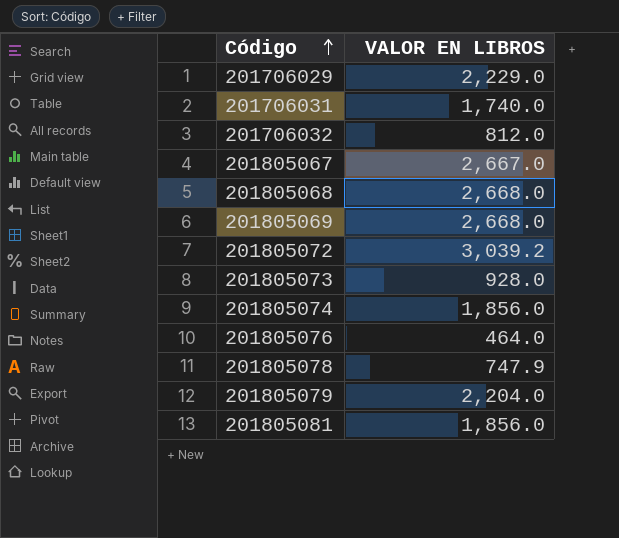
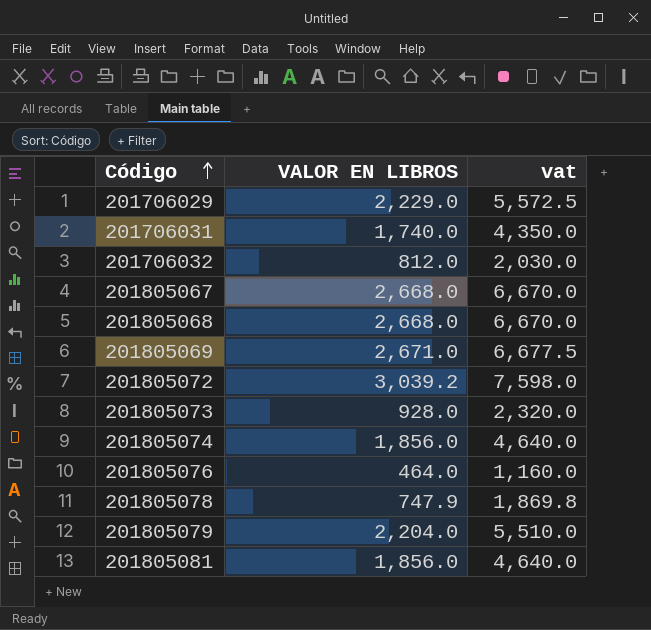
column vat | formula: none -> [VALOR EN LIBROS] * 2.5
201805067 | VALOR EN LIBROS: 2,667.0 -> 2,668.0
201805069 | VALOR EN LIBROS: 2,668.0 -> 2,671.0

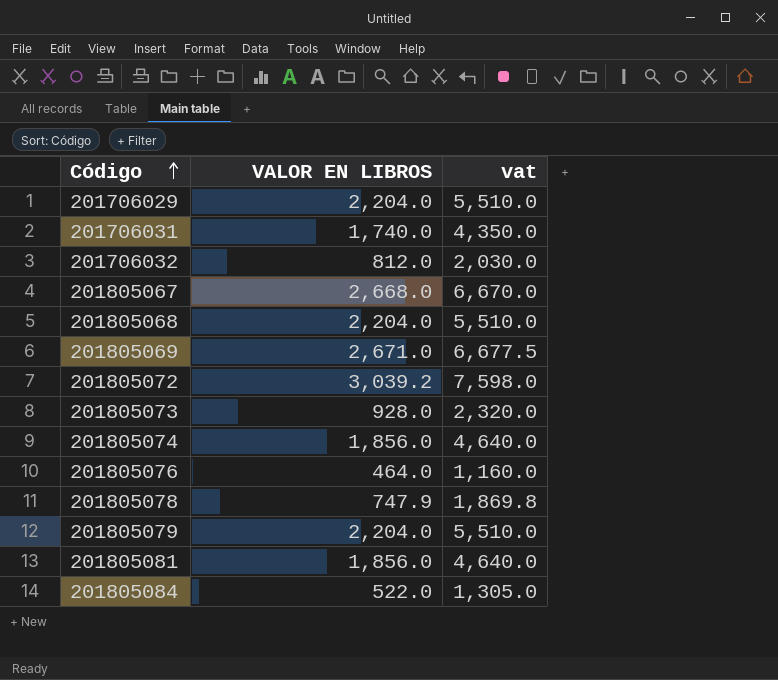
201706029 | VALOR EN LIBROS: 2,229.0 -> 2,204.0
201706029 | vat: 5,572.5 -> 5,510.0
201805068 | VALOR EN LIBROS: 2,668.0 -> 2,204.0
201805068 | vat: 6,670.0 -> 5,510.0
row 201805084: none -> 522.0 | 1,305.0

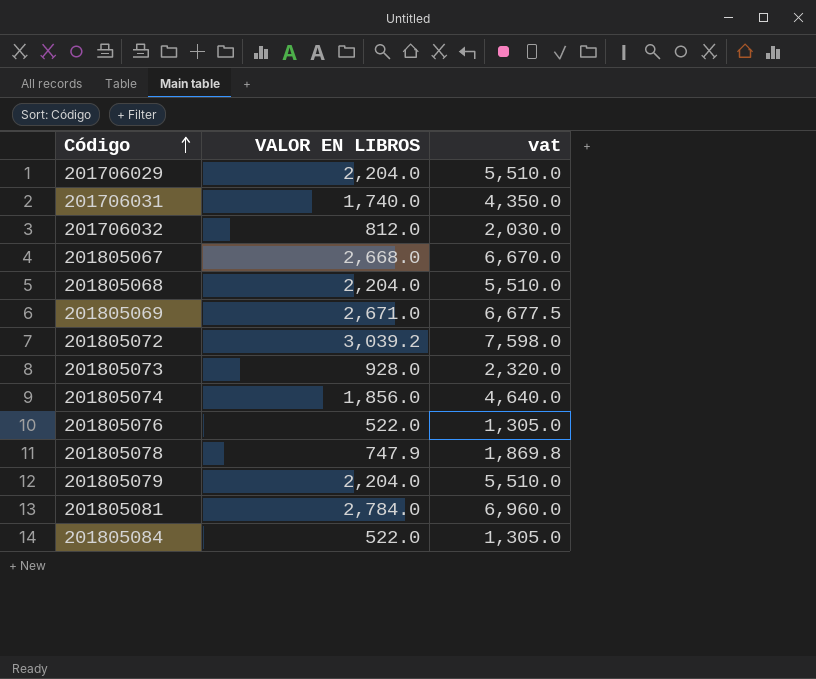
201805076 | VALOR EN LIBROS: 464.0 -> 522.0
201805076 | vat: 1,160.0 -> 1,305.0
201805081 | VALOR EN LIBROS: 1,856.0 -> 2,784.0
201805081 | vat: 4,640.0 -> 6,960.0

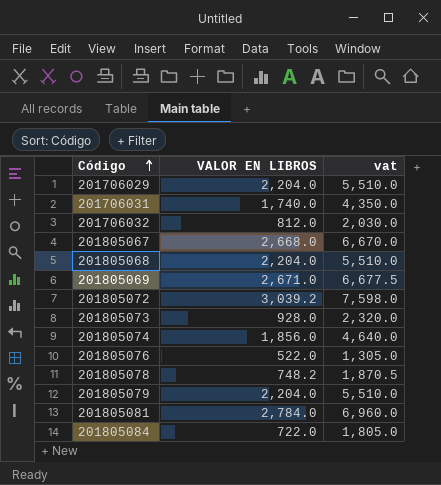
201805078 | VALOR EN LIBROS: 747.9 -> 748.2
201805078 | vat: 1,869.8 -> 1,870.5
201805084 | VALOR EN LIBROS: 522.0 -> 722.0
201805084 | vat: 1,305.0 -> 1,805.0

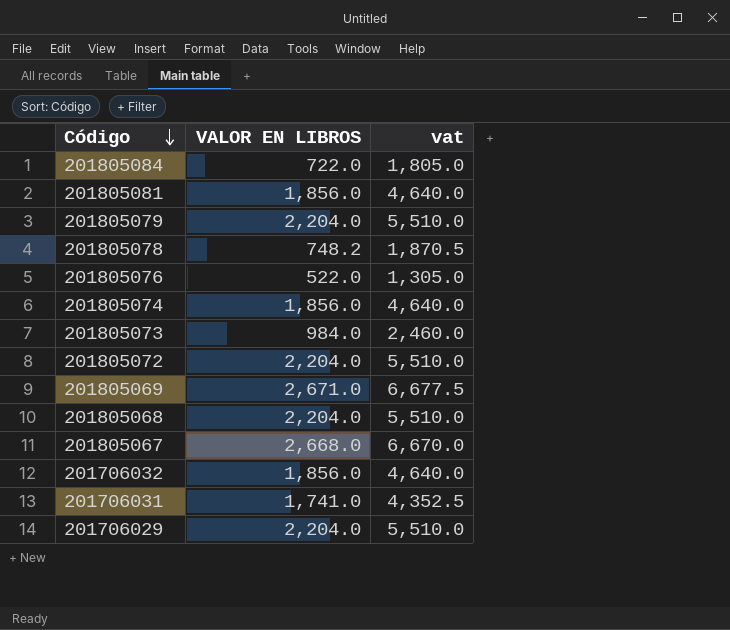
row order: Código ascending -> Código descending
201805081 | VALOR EN LIBROS: 2,784.0 -> 1,856.0
201805081 | vat: 6,960.0 -> 4,640.0
201805073 | VALOR EN LIBROS: 928.0 -> 984.0
201805073 | vat: 2,320.0 -> 2,460.0
201805072 | VALOR EN LIBROS: 3,039.2 -> 2,204.0
201805072 | vat: 7,598.0 -> 5,510.0
201706032 | VALOR EN LIBROS: 812.0 -> 1,856.0
201706032 | vat: 2,030.0 -> 4,640.0
201706031 | VALOR EN LIBROS: 1,740.0 -> 1,741.0
201706031 | vat: 4,350.0 -> 4,352.5

